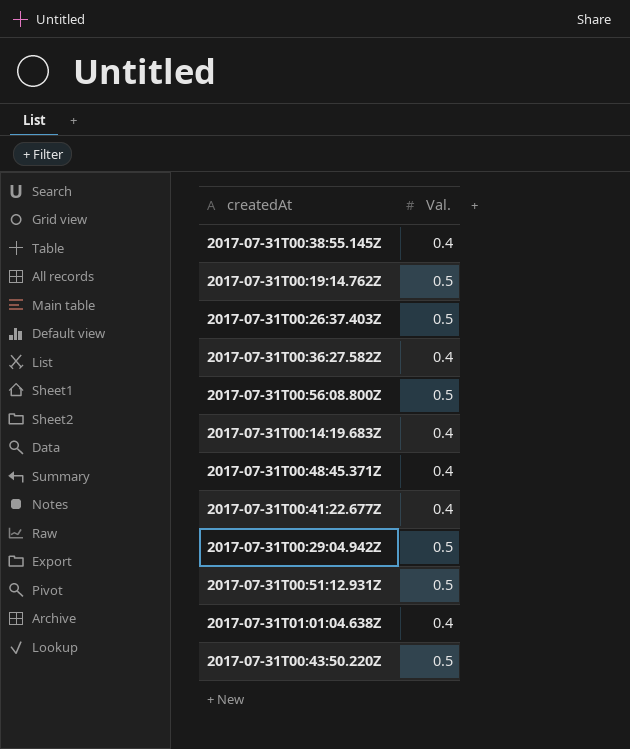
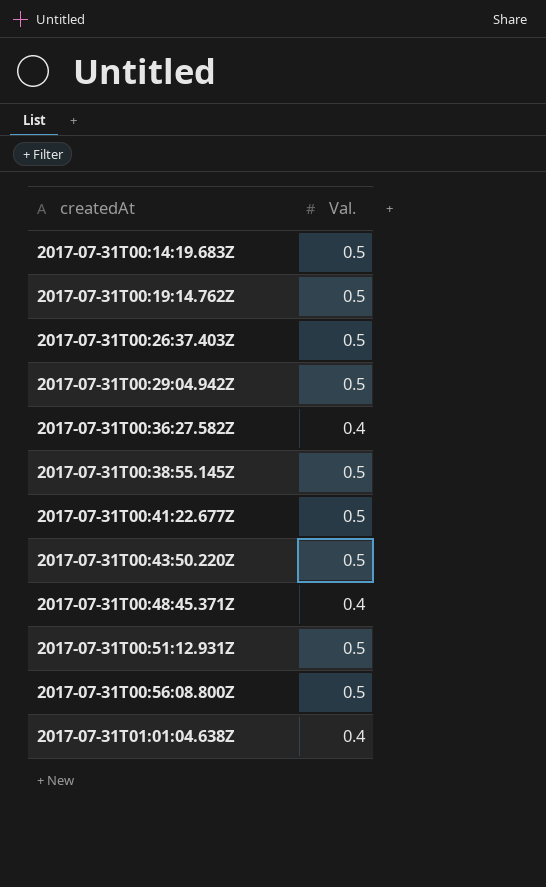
row order: none -> createdAt ascending
2017-07-31T00:14:19.683Z | Val.: 0.4 -> 0.5
2017-07-31T00:38:55.145Z | Val.: 0.4 -> 0.5
2017-07-31T00:41:22.677Z | Val.: 0.4 -> 0.5

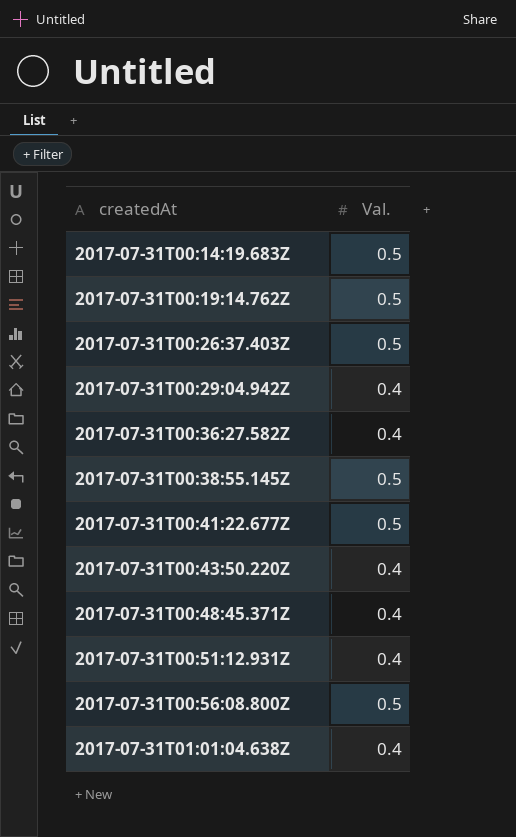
2017-07-31T00:29:04.942Z | Val.: 0.5 -> 0.4
2017-07-31T00:43:50.220Z | Val.: 0.5 -> 0.4
2017-07-31T00:51:12.931Z | Val.: 0.5 -> 0.4

